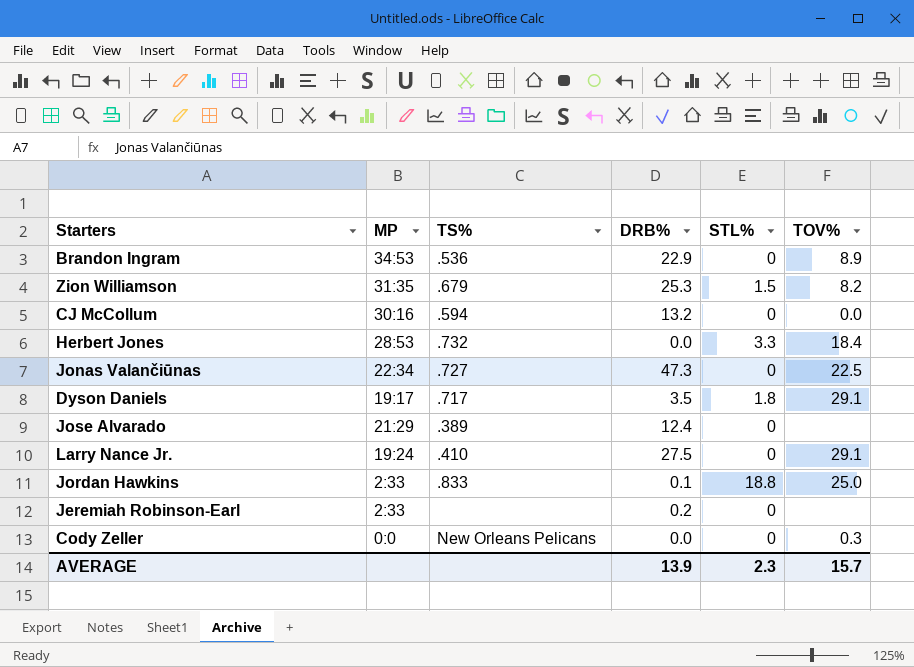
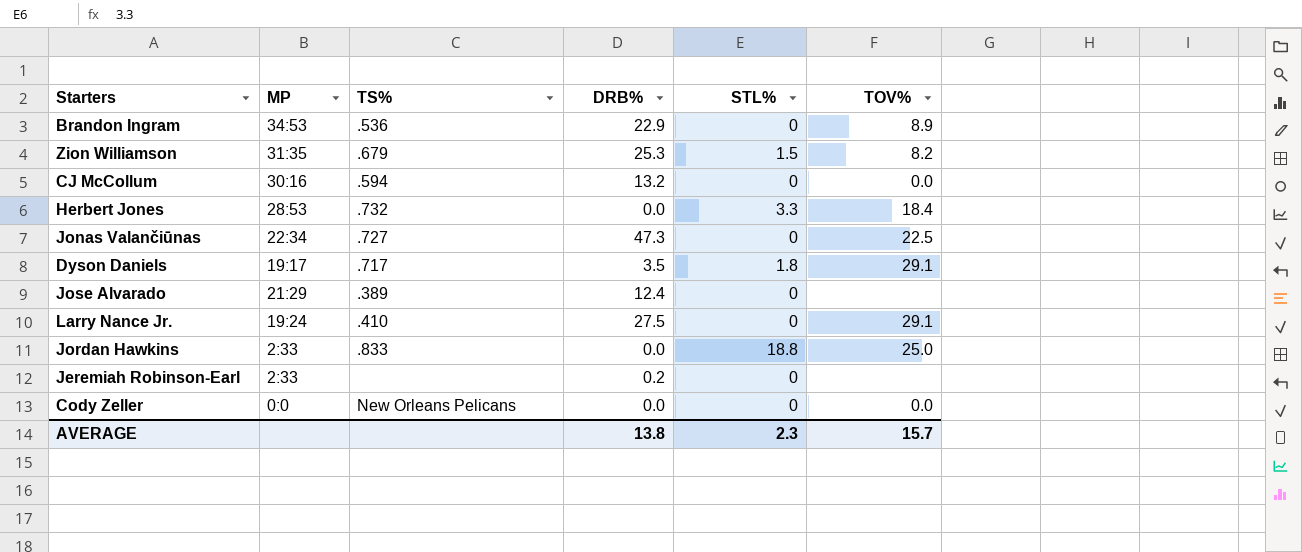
Jordan Hawkins | DRB%: 0.1 -> 0.0
Cody Zeller | TOV%: 0.3 -> 0.0
AVERAGE | DRB%: 13.9 -> 13.8

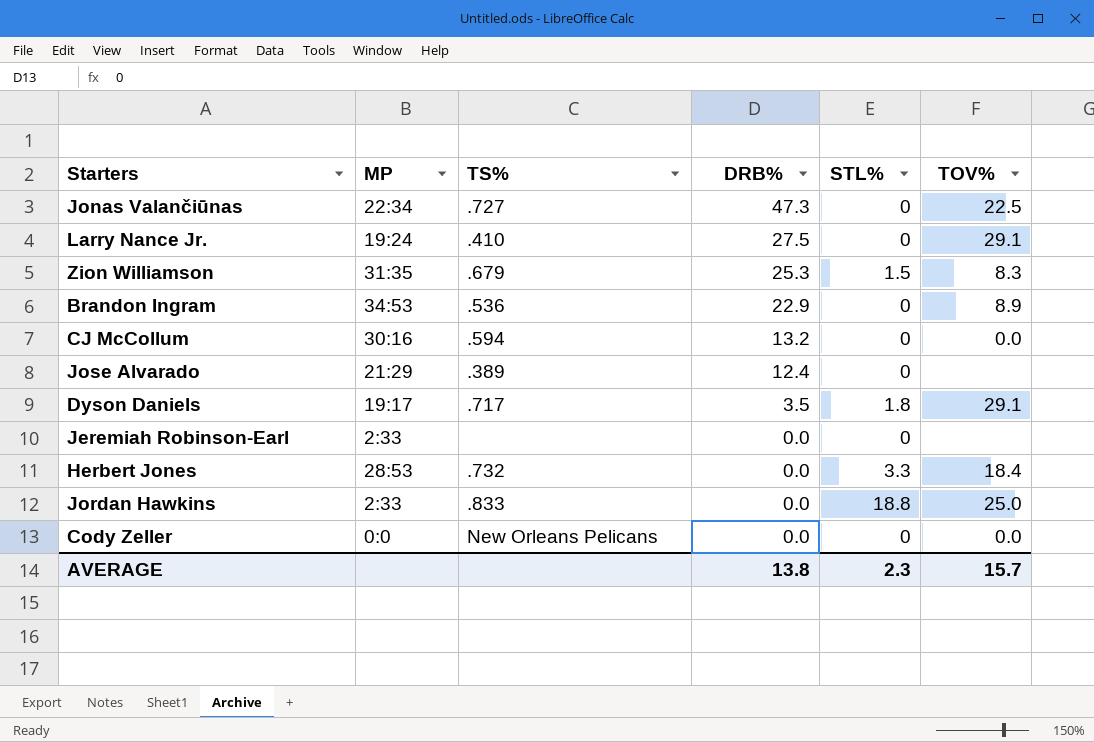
row order: none -> DRB% descending
Zion Williamson | TOV%: 8.2 -> 8.3
Jeremiah Robinson-Earl | DRB%: 0.2 -> 0.0

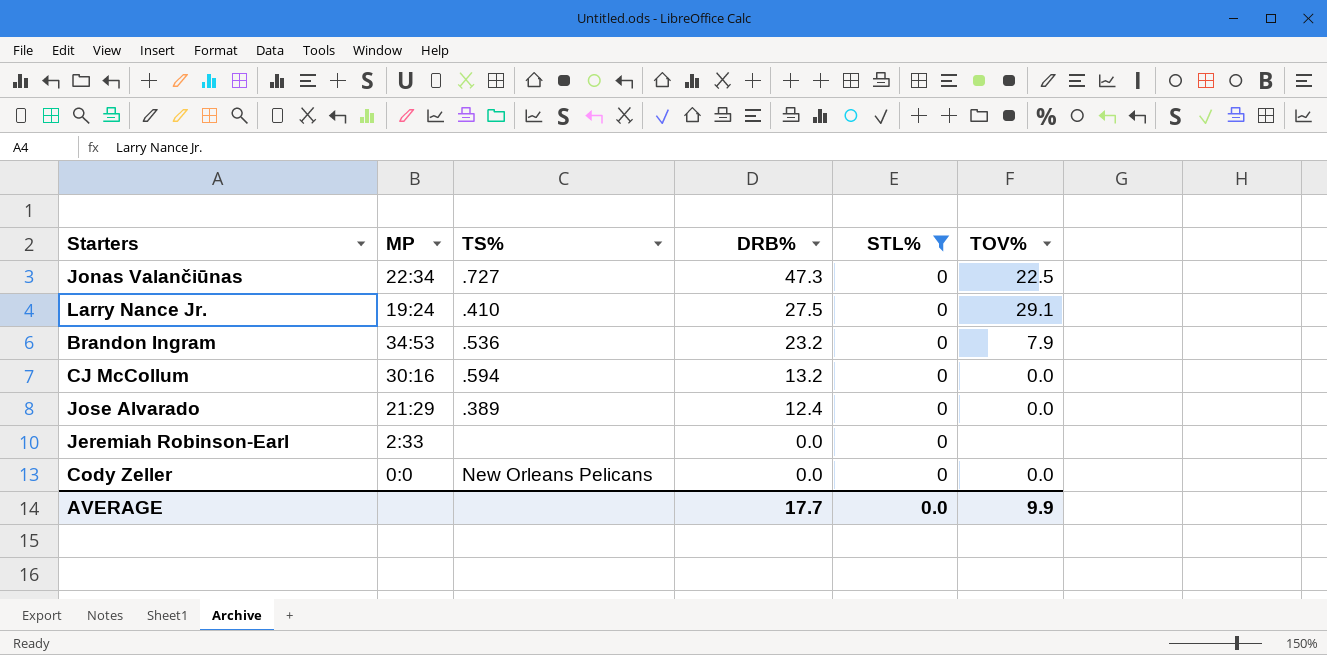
filter: none -> STL% = 0
Brandon Ingram | DRB%: 22.9 -> 23.2
Brandon Ingram | TOV%: 8.9 -> 7.9
Jose Alvarado | TOV%: none -> 0.0
AVERAGE | DRB%: 13.8 -> 17.7
AVERAGE | STL%: 2.3 -> 0.0
AVERAGE | TOV%: 15.7 -> 9.9

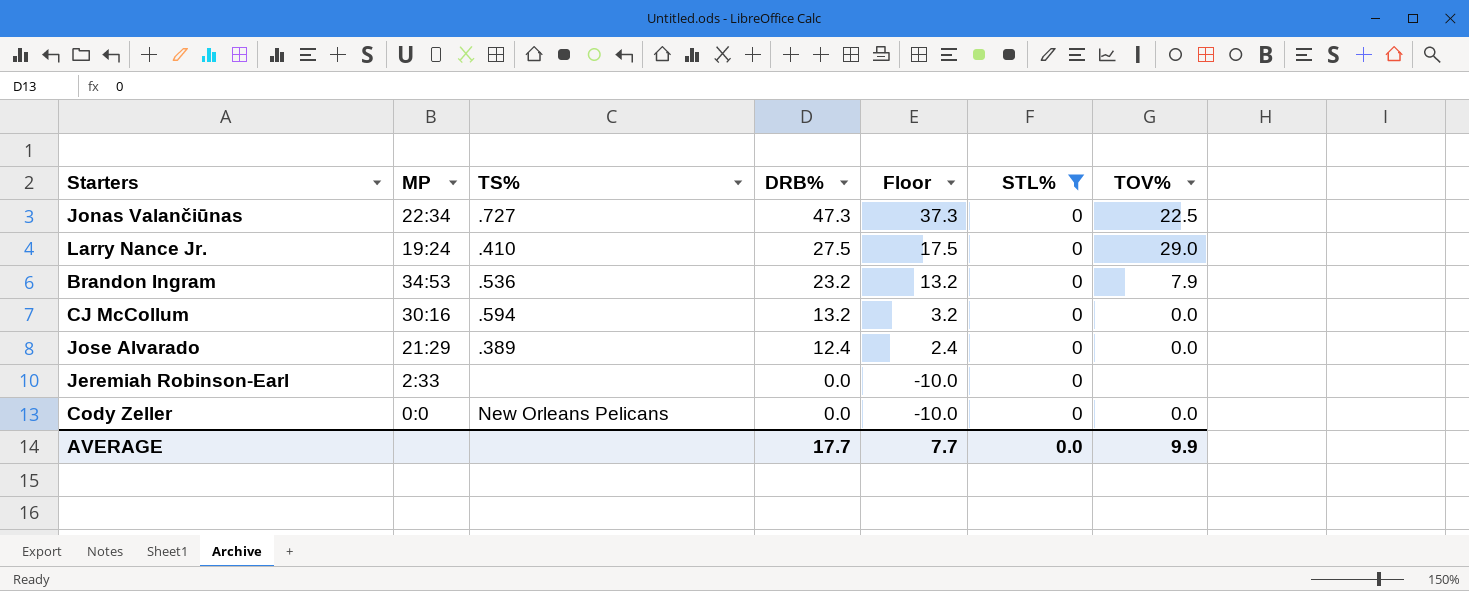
column Floor | formula: none -> [DRB%] - 10
Larry Nance Jr. | TOV%: 29.1 -> 29.0

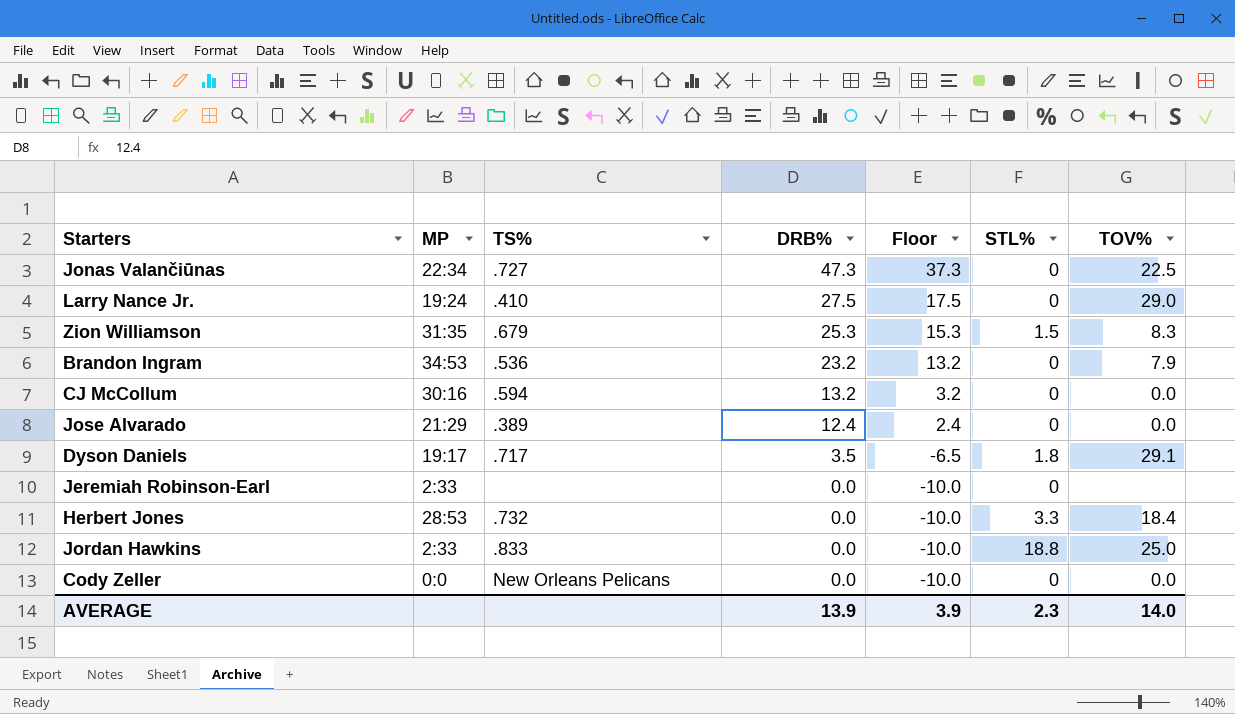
filter: STL% = 0 -> none
AVERAGE | DRB%: 17.7 -> 13.9
AVERAGE | Floor: 7.7 -> 3.9
AVERAGE | STL%: 0.0 -> 2.3
AVERAGE | TOV%: 9.9 -> 14.0

